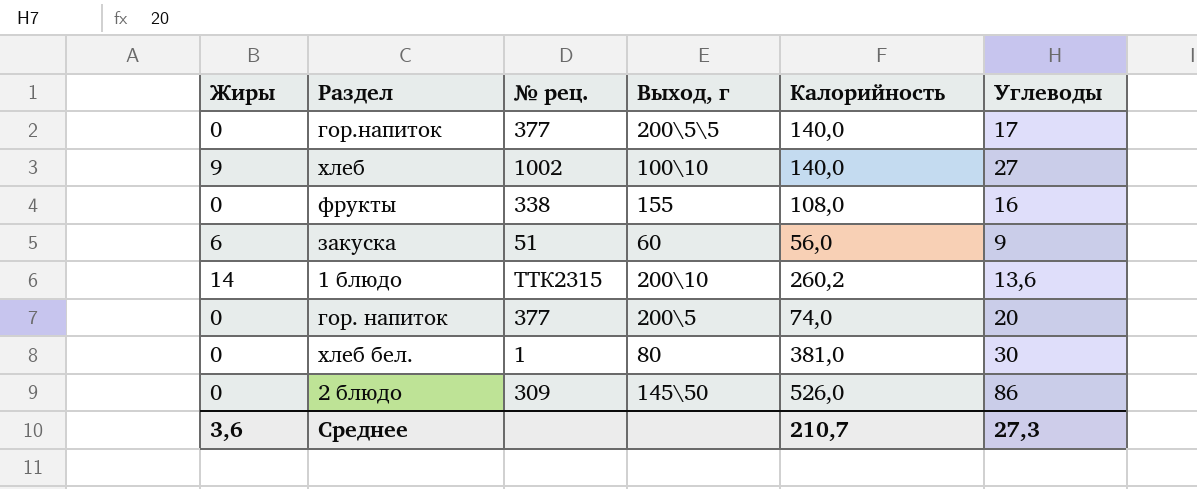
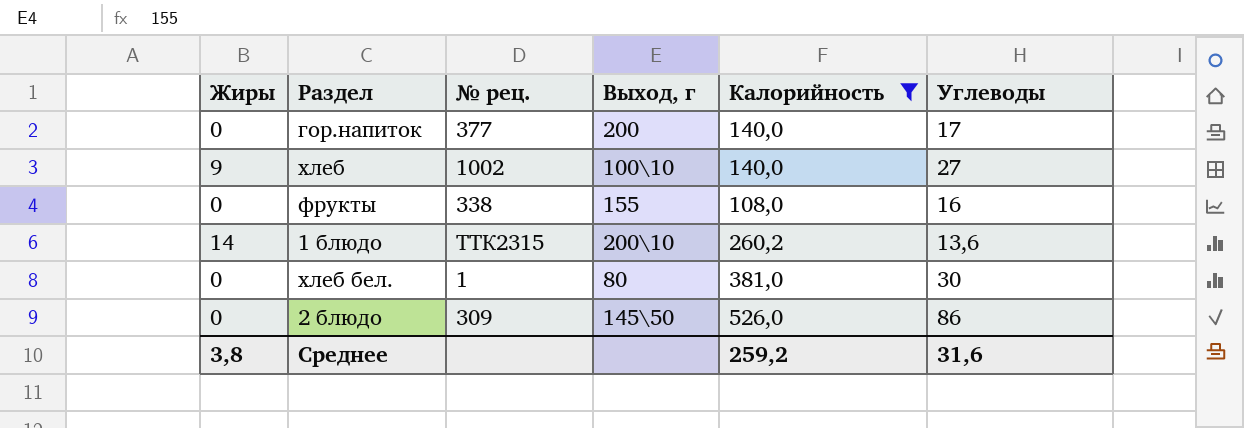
filter: none -> Калорийность >= 108,0
гор.напиток | Выход, г: 200\5\5 -> 200
Среднее | Жиры: 3,6 -> 3,8
Среднее | Калорийность: 210,7 -> 259,2
Среднее | Углеводы: 27,3 -> 31,6

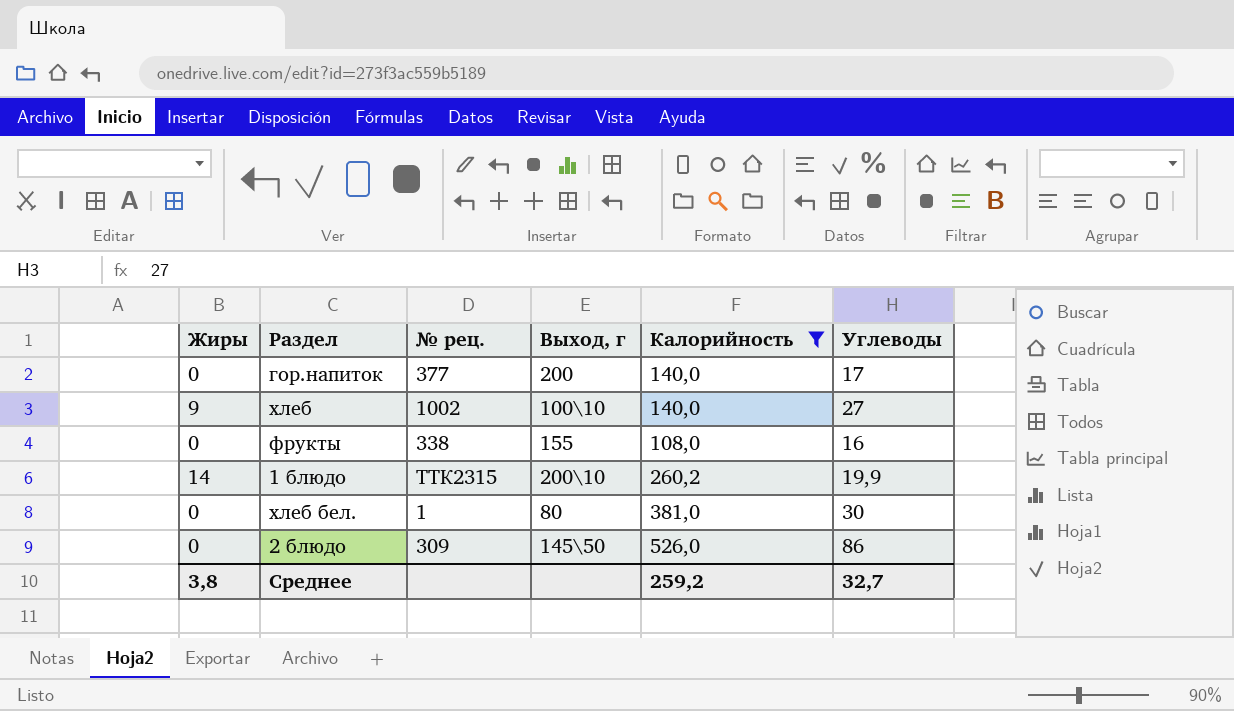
1 блюдо | Углеводы: 13,6 -> 19,9
Среднее | Углеводы: 31,6 -> 32,7

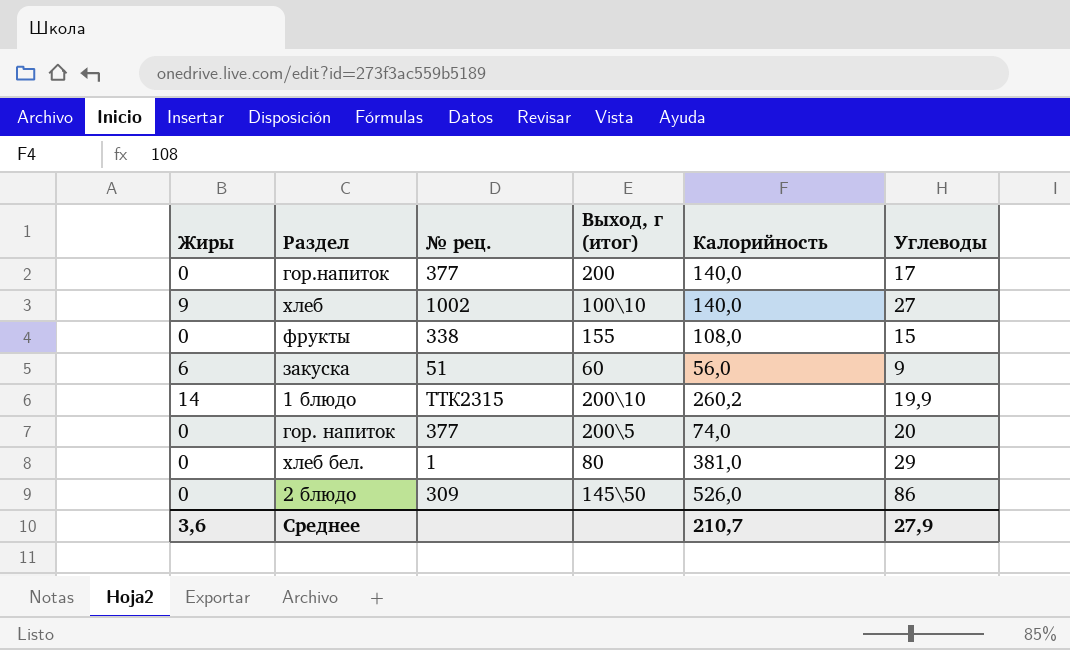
filter: Калорийность >= 108,0 -> none
column name: Выход, г -> Выход, г (итог)
фрукты | Углеводы: 16 -> 15
хлеб бел. | Углеводы: 30 -> 29
Среднее | Жиры: 3,8 -> 3,6
Среднее | Калорийность: 259,2 -> 210,7
Среднее | Углеводы: 32,7 -> 27,9

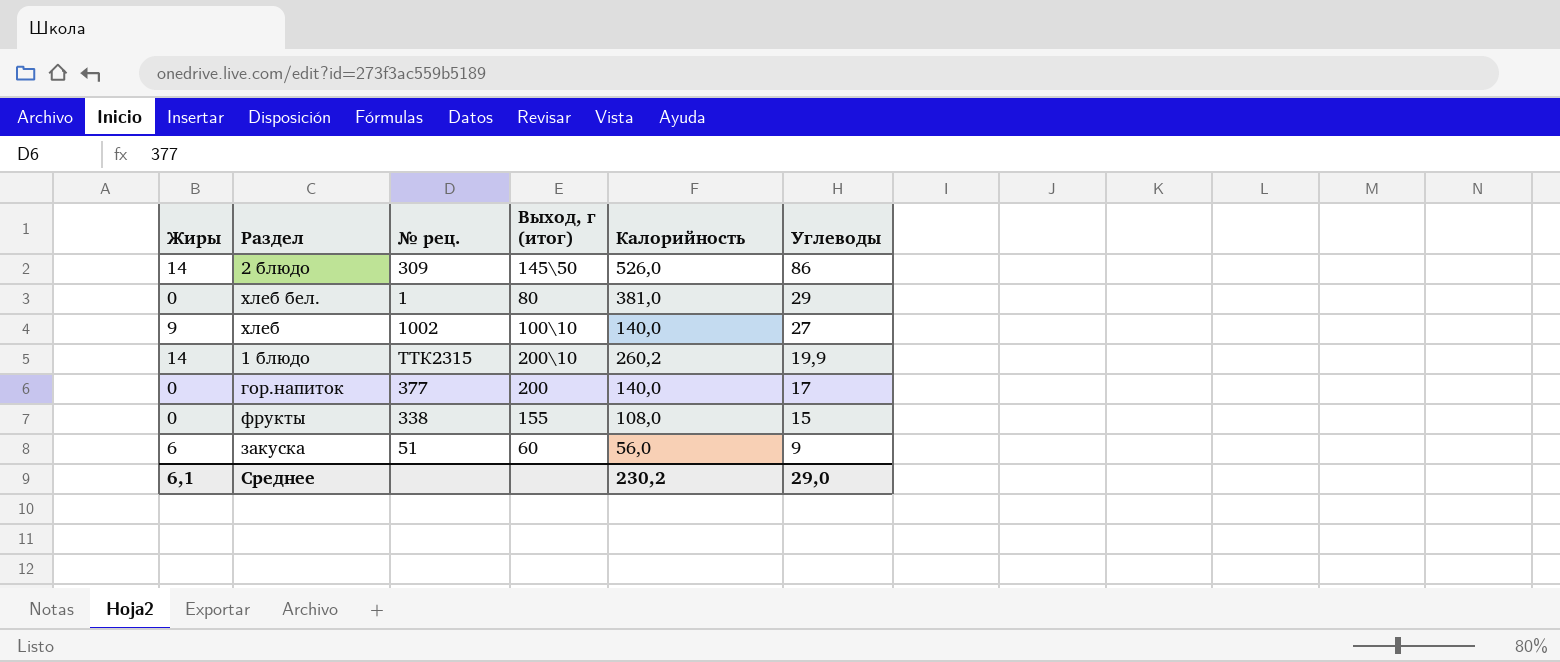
row order: none -> Углеводы descending
row гор. напиток: 0 | 377 | 200\5 | 74,0 | 20 -> none
2 блюдо | Жиры: 0 -> 14
Среднее | Жиры: 3,6 -> 6,1
Среднее | Калорийность: 210,7 -> 230,2
Среднее | Углеводы: 27,9 -> 29,0

